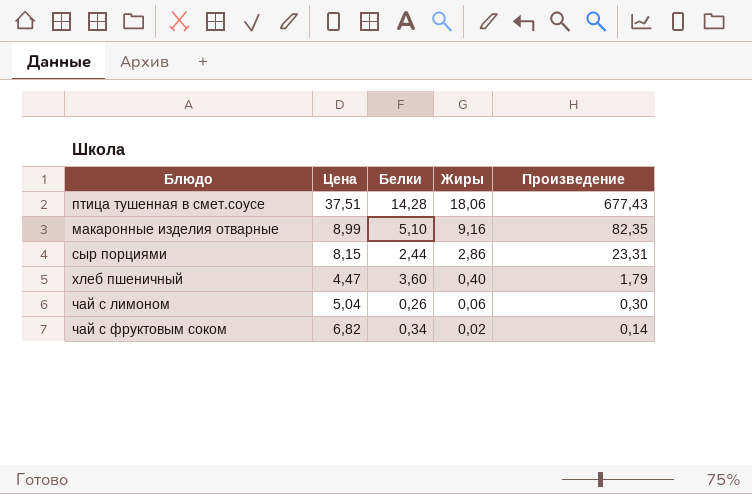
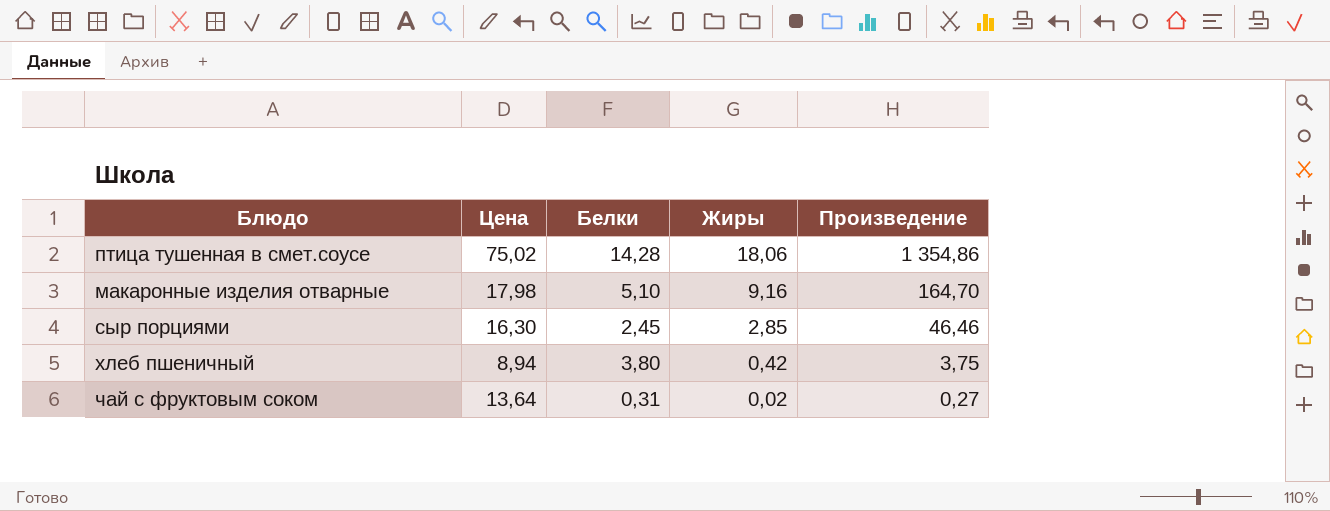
row чай с лимоном: 5,04 | 0,26 | 0,06 | 0,30 -> none
птица тушенная в смет.соусе | Цена: 37,51 -> 75,02
птица тушенная в смет.соусе | Произведение: 677,43 -> 1 354,86
макаронные изделия отварные | Цена: 8,99 -> 17,98
макаронные изделия отварные | Произведение: 82,35 -> 164,70
сыр порциями | Цена: 8,15 -> 16,30
сыр порциями | Белки: 2,44 -> 2,45
сыр порциями | Жиры: 2,86 -> 2,85
сыр порциями | Произведение: 23,31 -> 46,46
хлеб пшеничный | Цена: 4,47 -> 8,94
хлеб пшеничный | Белки: 3,60 -> 3,80
хлеб пшеничный | Жиры: 0,40 -> 0,42
хлеб пшеничный | Произведение: 1,79 -> 3,75
чай с фруктовым соком | Цена: 6,82 -> 13,64
чай с фруктовым соком | Белки: 0,34 -> 0,31
чай с фруктовым соком | Произведение: 0,14 -> 0,27

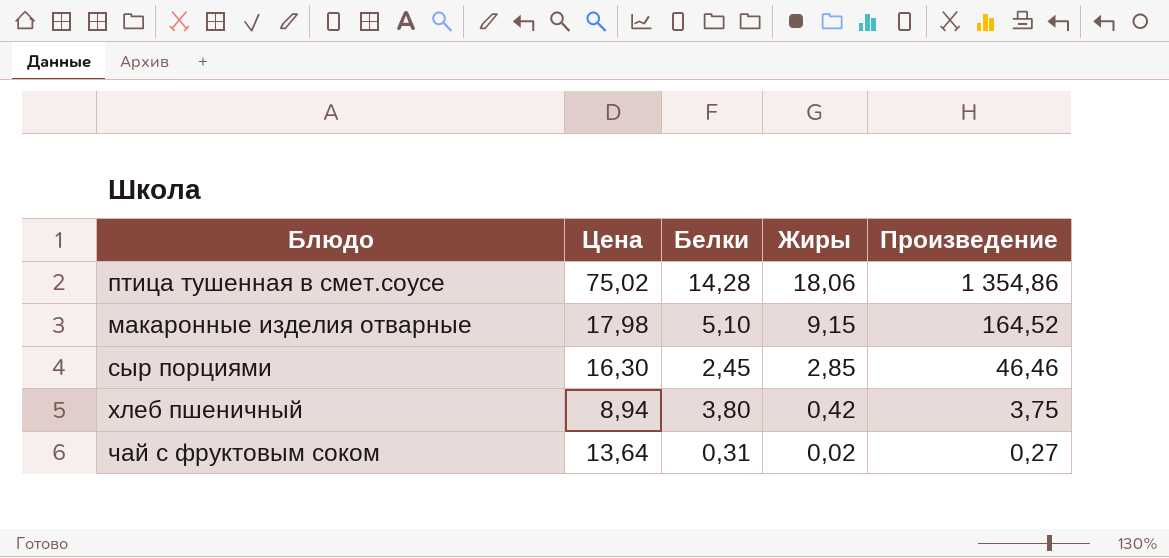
макаронные изделия отварные | Жиры: 9,16 -> 9,15
макаронные изделия отварные | Произведение: 164,70 -> 164,52

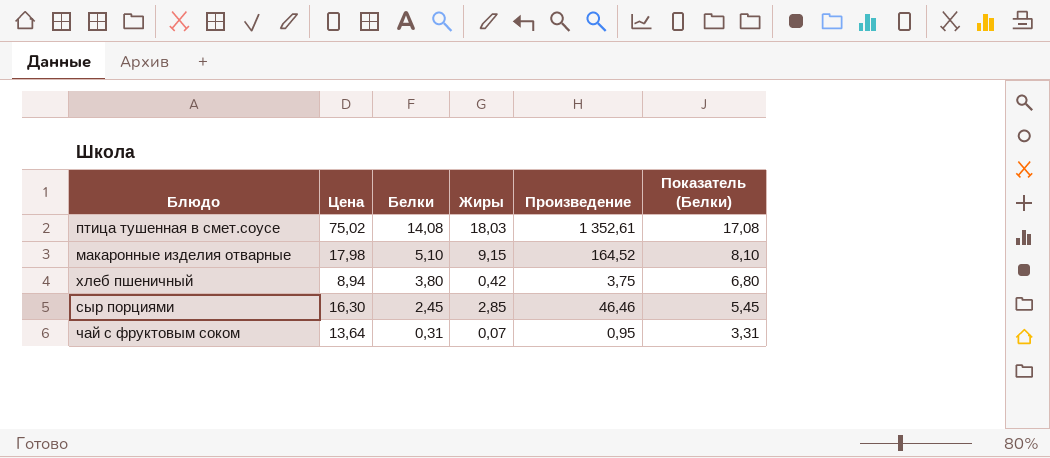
row order: Жиры descending -> Белки descending
column Показатель (Белки) | formula: none -> [Белки] + 3
птица тушенная в смет.соусе | Белки: 14,28 -> 14,08
птица тушенная в смет.соусе | Жиры: 18,06 -> 18,03
птица тушенная в смет.соусе | Произведение: 1 354,86 -> 1 352,61
чай с фруктовым соком | Жиры: 0,02 -> 0,07
чай с фруктовым соком | Произведение: 0,27 -> 0,95

